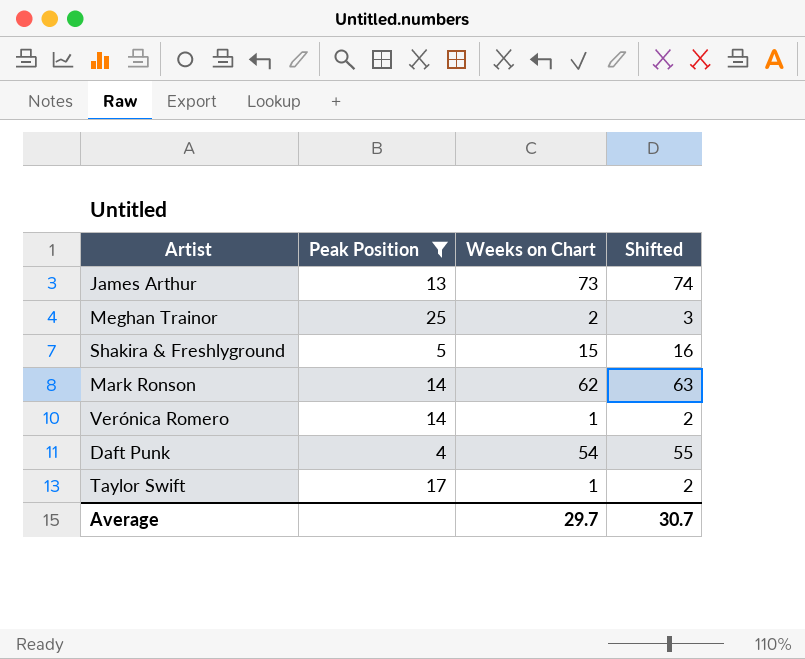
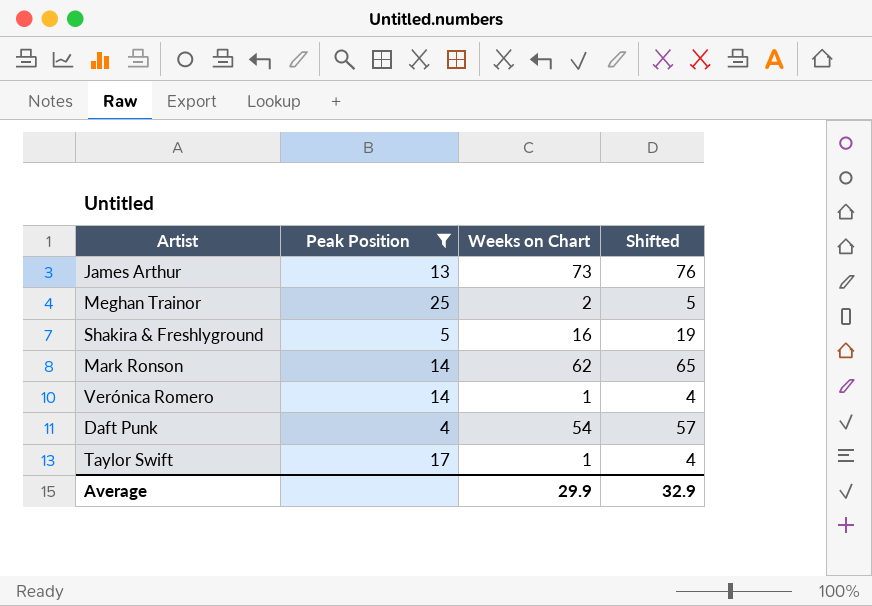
column Shifted | formula: [Weeks on Chart] + 1 -> [Weeks on Chart] + 3
Shakira & Freshlyground | Weeks on Chart: 15 -> 16
Average | Weeks on Chart: 29.7 -> 29.9
Average | Shifted: 30.7 -> 32.9

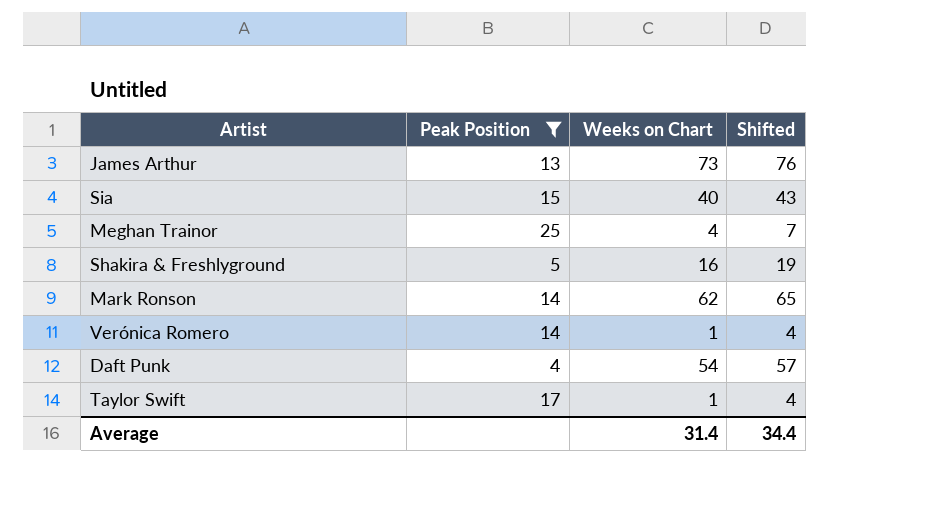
row Sia: none -> 15 | 40 | 43
Meghan Trainor | Weeks on Chart: 2 -> 4
Meghan Trainor | Shifted: 5 -> 7
Average | Weeks on Chart: 29.9 -> 31.4
Average | Shifted: 32.9 -> 34.4

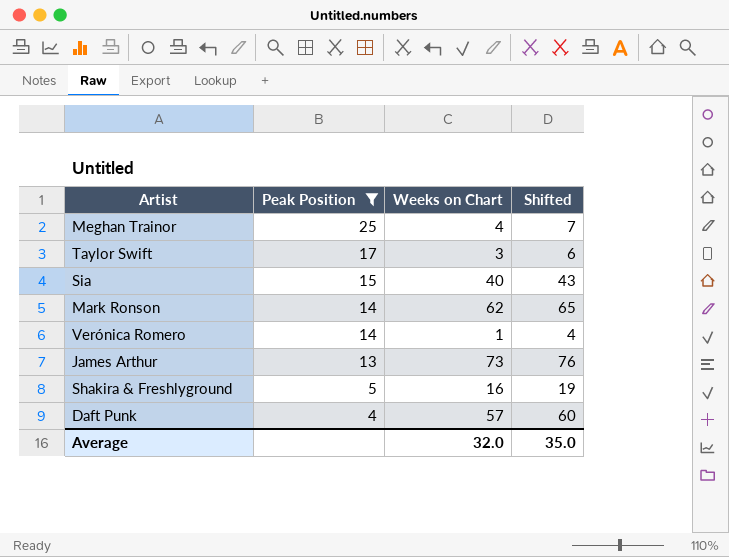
row order: none -> Peak Position descending
Taylor Swift | Weeks on Chart: 1 -> 3
Taylor Swift | Shifted: 4 -> 6
Daft Punk | Weeks on Chart: 54 -> 57
Daft Punk | Shifted: 57 -> 60
Average | Weeks on Chart: 31.4 -> 32.0
Average | Shifted: 34.4 -> 35.0

